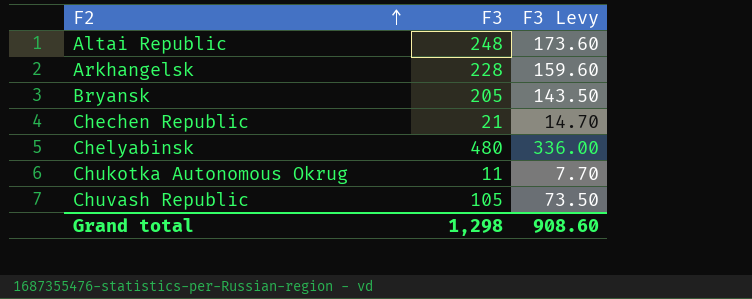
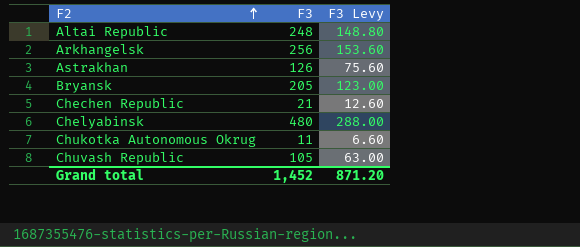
column F3 Levy | formula: [F3] * 0.7 -> [F3] * 0.6
Arkhangelsk | F3: 228 -> 256
row Astrakhan: none -> 126 | 75.60
Grand total | F3: 1,298 -> 1,452
Grand total | F3 Levy: 908.60 -> 871.20

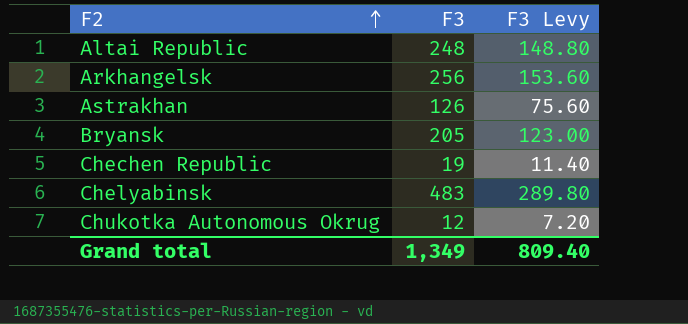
row Chuvash Republic: 105 | 63.00 -> none
Chechen Republic | F3: 21 -> 19
Chechen Republic | F3 Levy: 12.60 -> 11.40
Chelyabinsk | F3: 480 -> 483
Chelyabinsk | F3 Levy: 288.00 -> 289.80
Chukotka Autonomous Okrug | F3: 11 -> 12
Chukotka Autonomous Okrug | F3 Levy: 6.60 -> 7.20
Grand total | F3: 1,452 -> 1,349
Grand total | F3 Levy: 871.20 -> 809.40

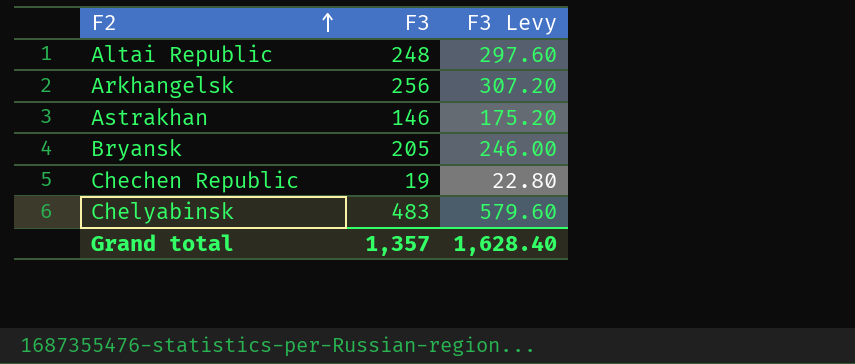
column F3 Levy | formula: [F3] * 0.6 -> [F3] * 1.2
row Chukotka Autonomous Okrug: 12 | 7.20 -> none
Astrakhan | F3: 126 -> 146
Grand total | F3: 1,349 -> 1,357
Grand total | F3 Levy: 809.40 -> 1,628.40

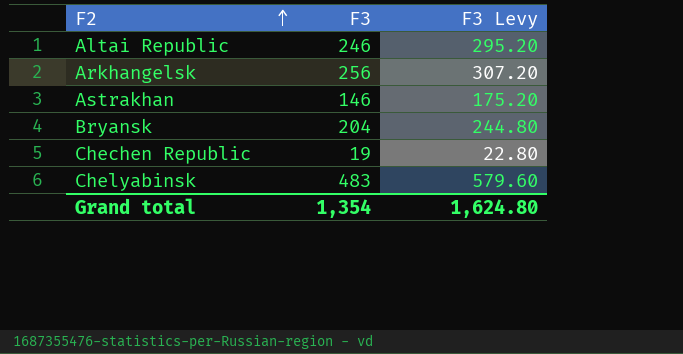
Altai Republic | F3: 248 -> 246
Altai Republic | F3 Levy: 297.60 -> 295.20
Bryansk | F3: 205 -> 204
Bryansk | F3 Levy: 246.00 -> 244.80
Grand total | F3: 1,357 -> 1,354
Grand total | F3 Levy: 1,628.40 -> 1,624.80

